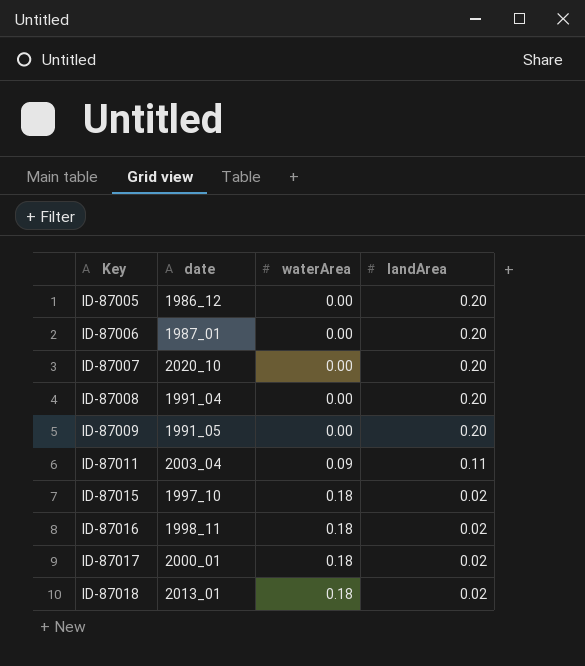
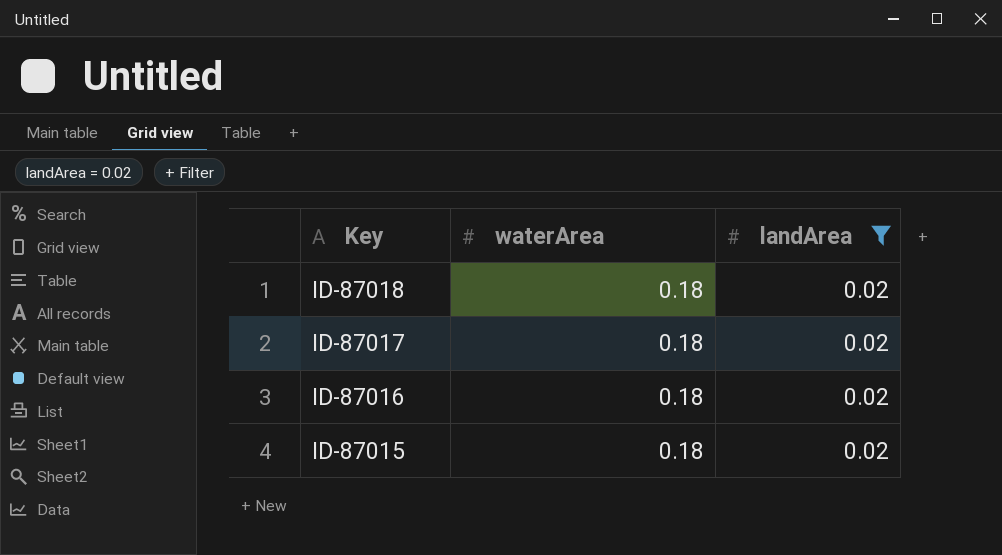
filter: none -> landArea = 0.02
row order: Key ascending -> Key descending
column date | position: 2 -> none

